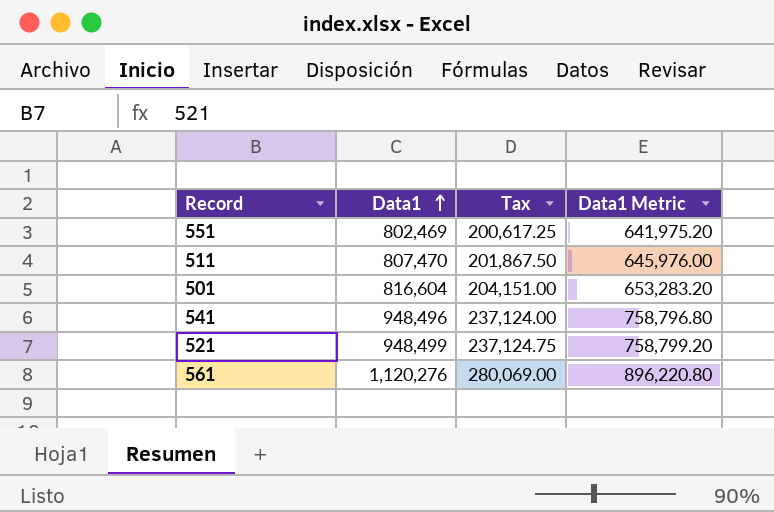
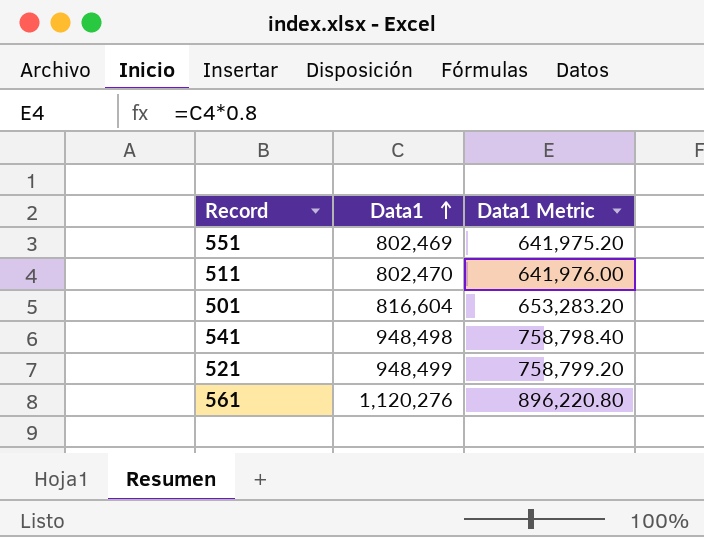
column Tax | formula: [Data1] * 0.25 -> none
511 | Data1: 807,470 -> 802,470
511 | Data1 Metric: 645,976.00 -> 641,976.00
541 | Data1: 948,496 -> 948,498
541 | Data1 Metric: 758,796.80 -> 758,798.40

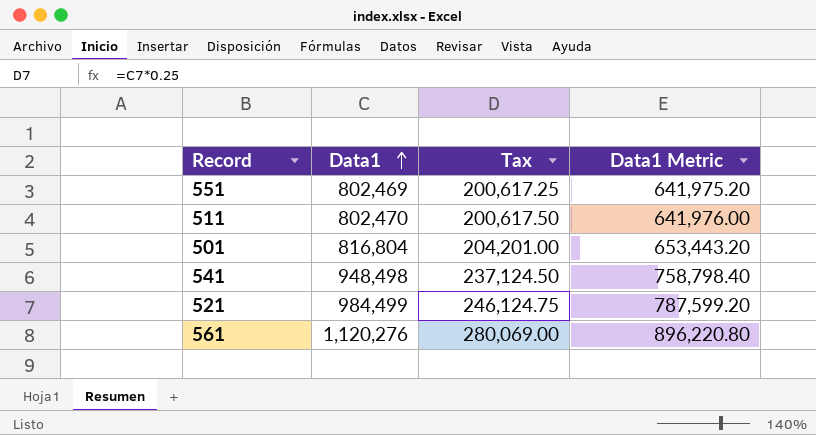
column Tax | formula: none -> [Data1] * 0.25
501 | Data1: 816,604 -> 816,804
501 | Data1 Metric: 653,283.20 -> 653,443.20
521 | Data1: 948,499 -> 984,499
521 | Data1 Metric: 758,799.20 -> 787,599.20

